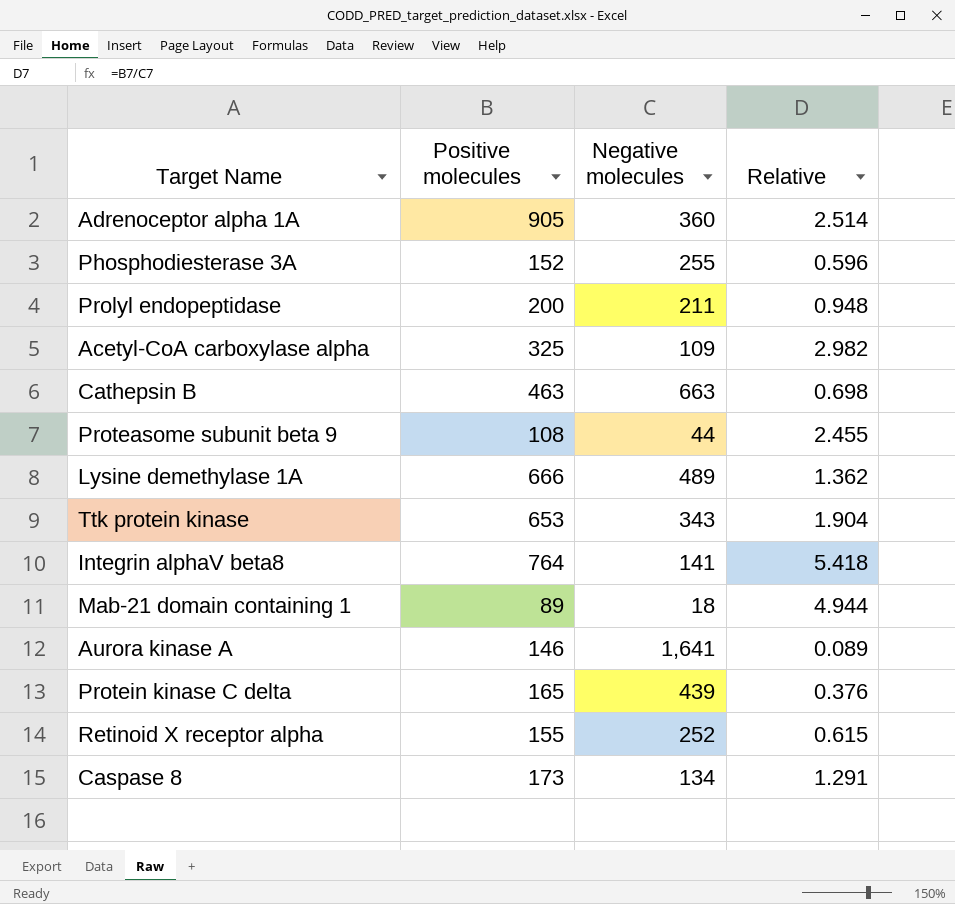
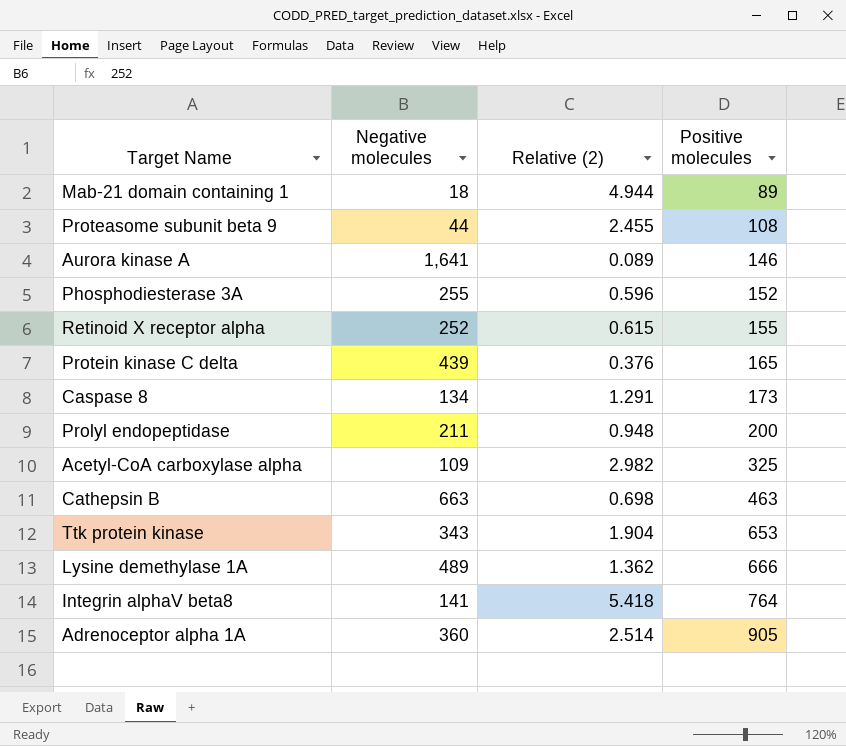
row order: none -> Positive molecules ascending
column name: Relative -> Relative (2)
column Positive molecules | position: 2 -> 4

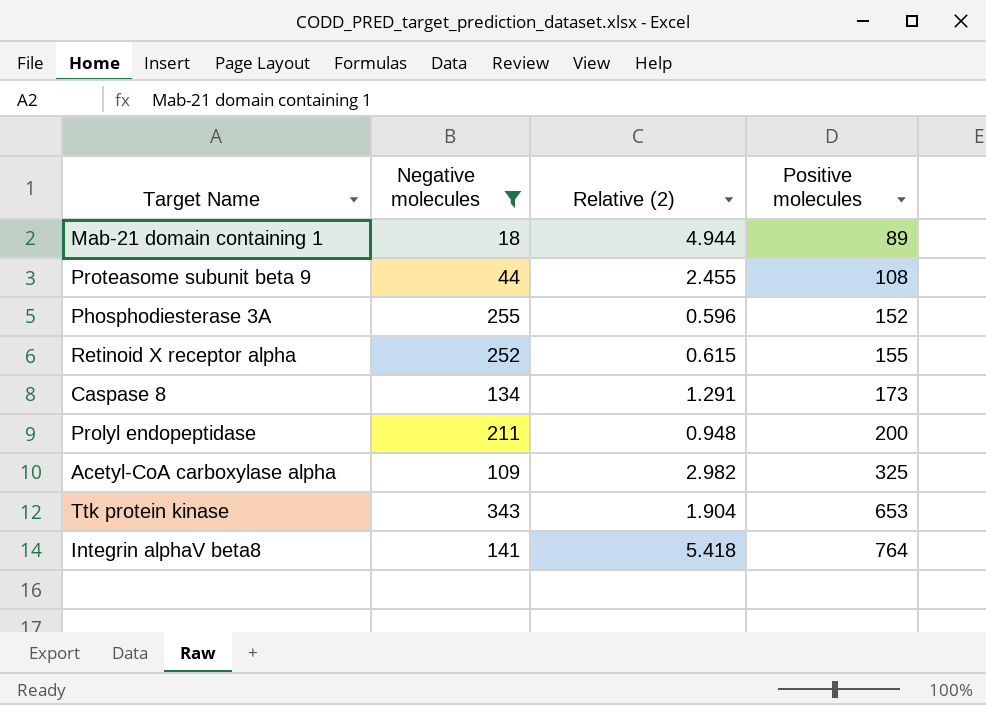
filter: none -> Negative molecules <= 343

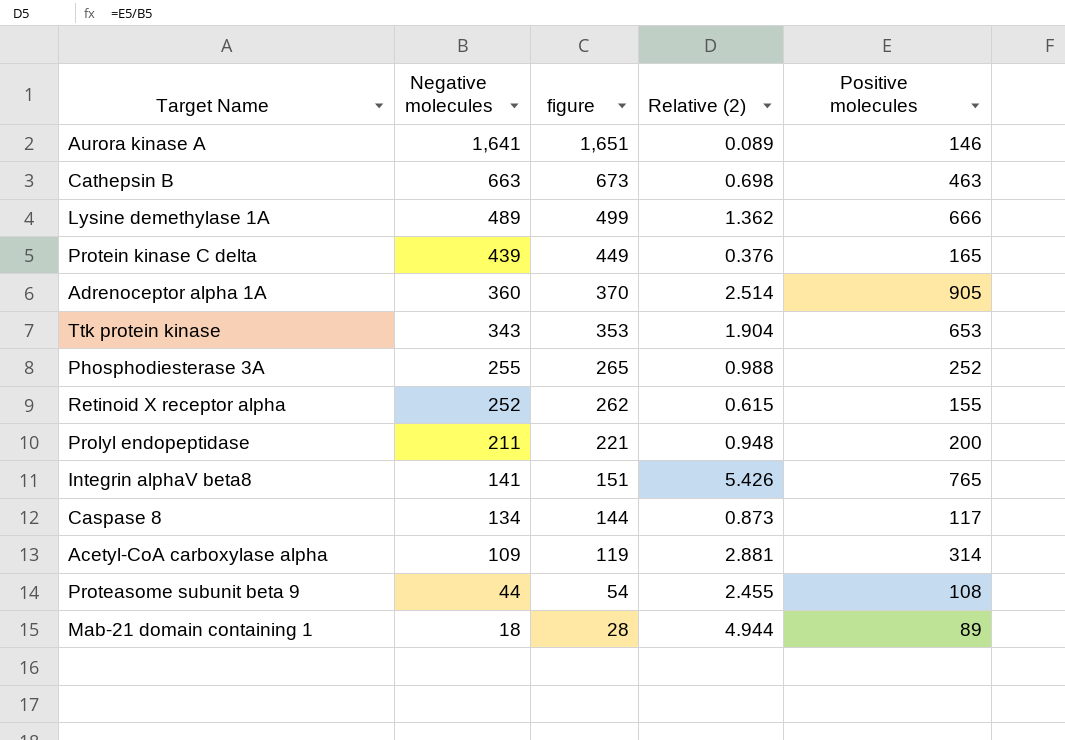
filter: Negative molecules <= 343 -> none
row order: Positive molecules ascending -> Negative molecules descending
column figure | formula: none -> [Negative molecules] + 10
Phosphodiesterase 3A | Relative (2): 0.596 -> 0.988
Phosphodiesterase 3A | Positive molecules: 152 -> 252
Integrin alphaV beta8 | Relative (2): 5.418 -> 5.426
Integrin alphaV beta8 | Positive molecules: 764 -> 765
Caspase 8 | Relative (2): 1.291 -> 0.873
Caspase 8 | Positive molecules: 173 -> 117
Acetyl-CoA carboxylase alpha | Relative (2): 2.982 -> 2.881
Acetyl-CoA carboxylase alpha | Positive molecules: 325 -> 314

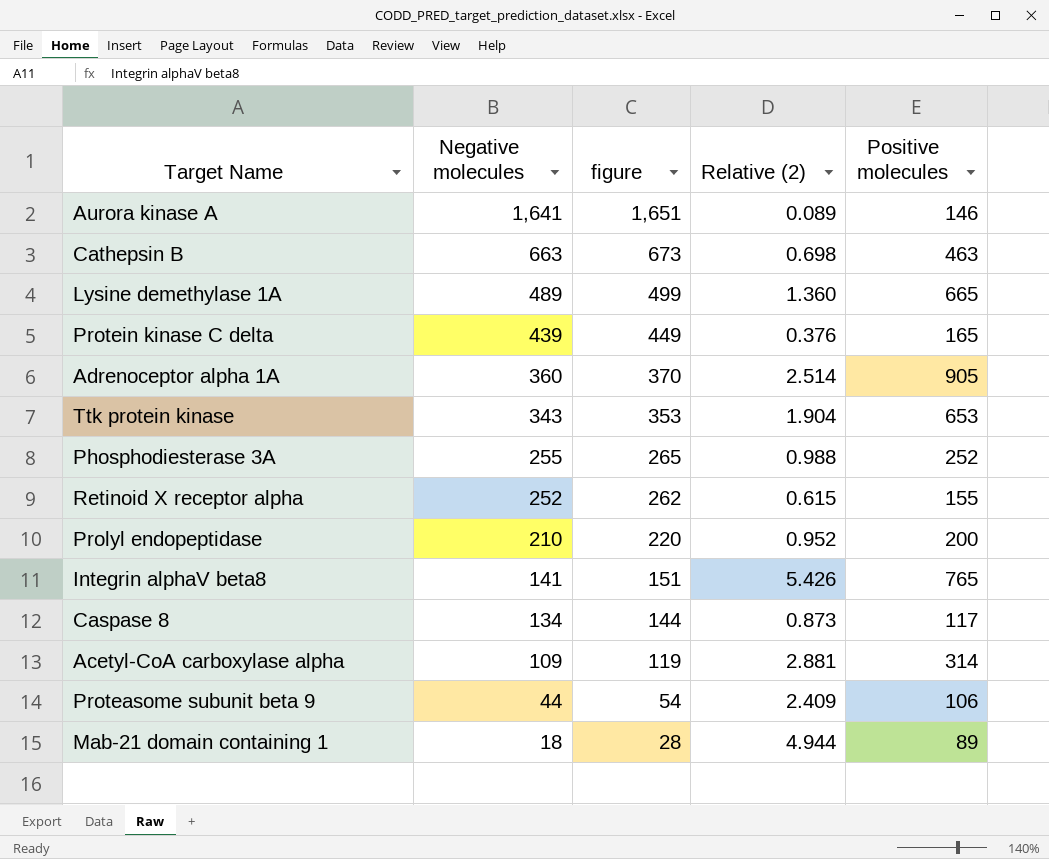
Lysine demethylase 1A | Relative (2): 1.362 -> 1.360
Lysine demethylase 1A | Positive molecules: 666 -> 665
Prolyl endopeptidase | Negative molecules: 211 -> 210
Prolyl endopeptidase | figure: 221 -> 220
Prolyl endopeptidase | Relative (2): 0.948 -> 0.952
Proteasome subunit beta 9 | Relative (2): 2.455 -> 2.409
Proteasome subunit beta 9 | Positive molecules: 108 -> 106

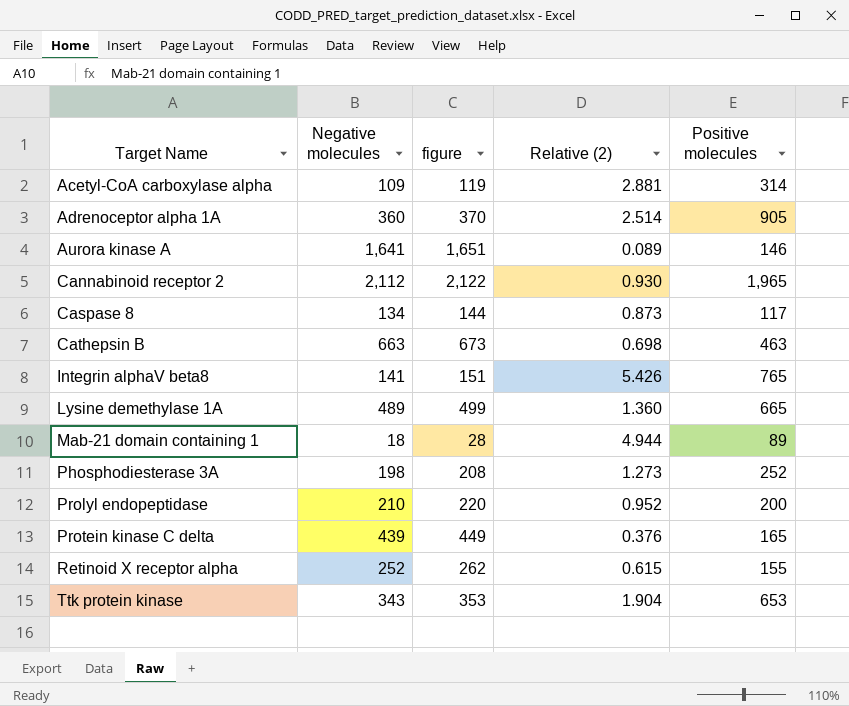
row order: Negative molecules descending -> Target Name ascending
row Proteasome subunit beta 9: 44 | 54 | 2.409 | 106 -> none
row Cannabinoid receptor 2: none -> 2,112 | 2,122 | 0.930 | 1,965
Phosphodiesterase 3A | Negative molecules: 255 -> 198
Phosphodiesterase 3A | figure: 265 -> 208
Phosphodiesterase 3A | Relative (2): 0.988 -> 1.273

